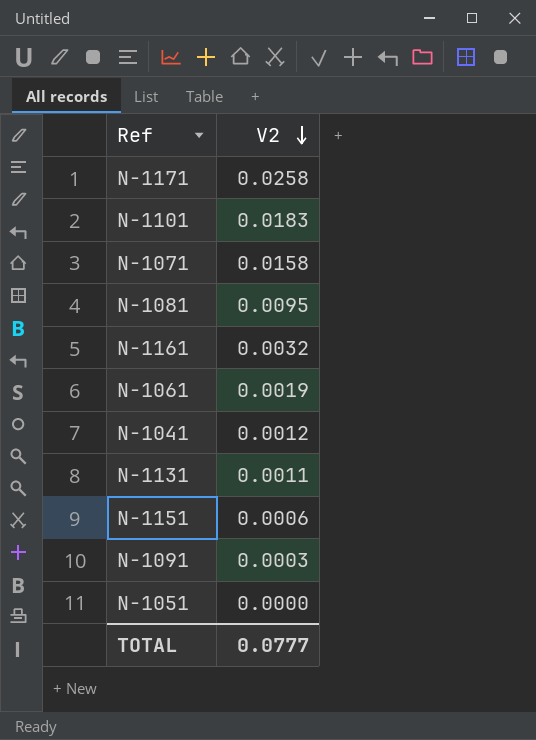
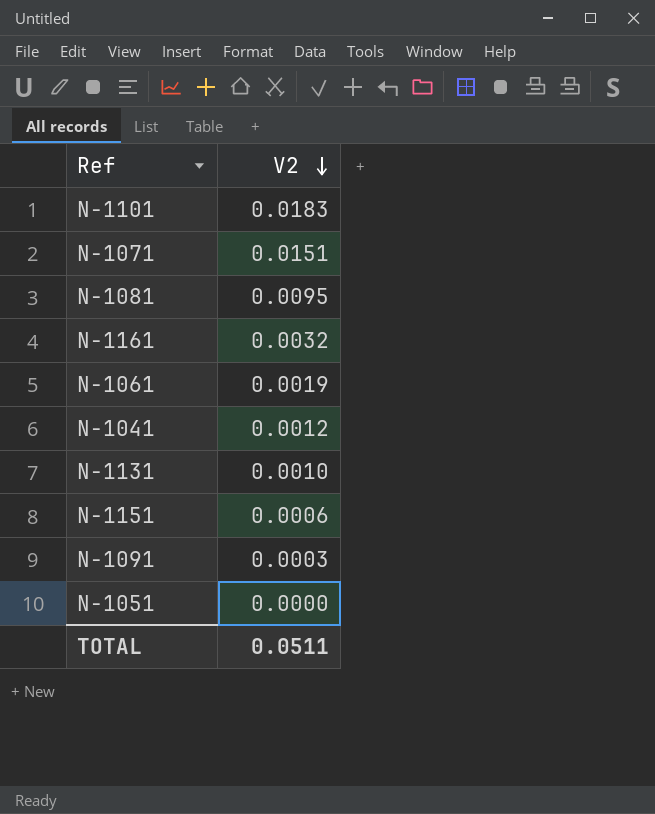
row N-1171: 0.0258 -> none
N-1071 | V2: 0.0158 -> 0.0151
N-1131 | V2: 0.0011 -> 0.0010
TOTAL | V2: 0.0777 -> 0.0511

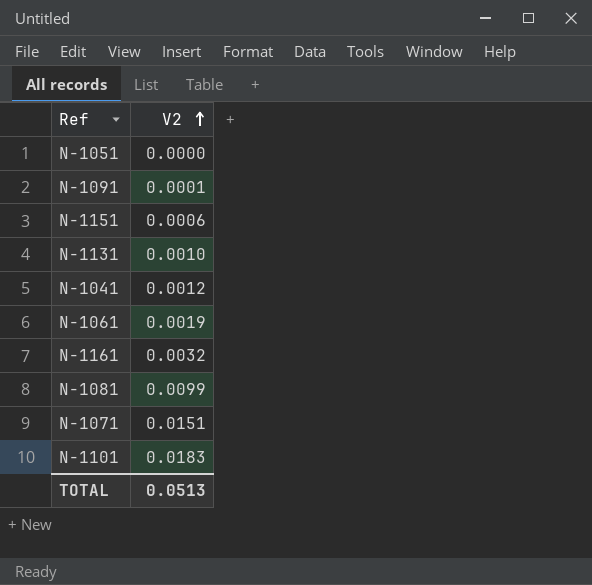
row order: V2 descending -> V2 ascending
N-1091 | V2: 0.0003 -> 0.0001
N-1081 | V2: 0.0095 -> 0.0099
TOTAL | V2: 0.0511 -> 0.0513

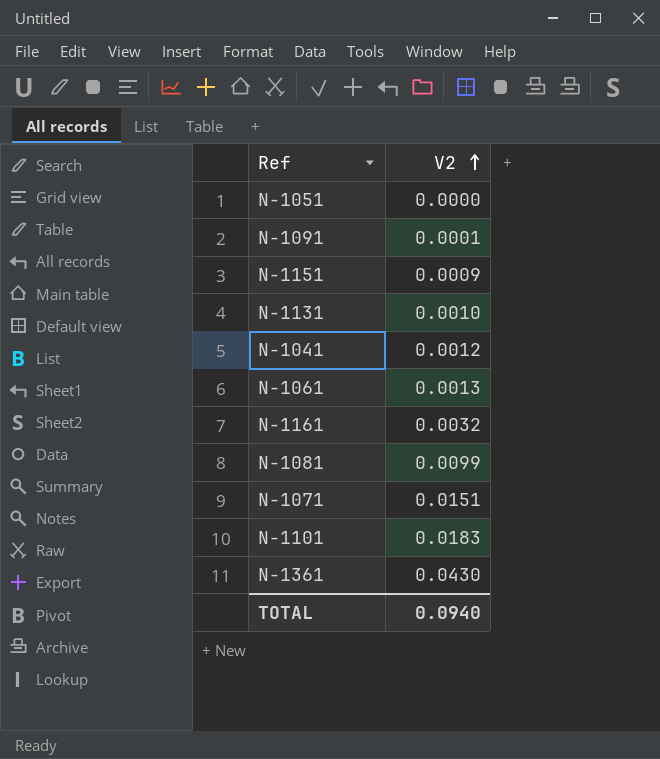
N-1151 | V2: 0.0006 -> 0.0009
N-1061 | V2: 0.0019 -> 0.0013
row N-1361: none -> 0.0430
TOTAL | V2: 0.0513 -> 0.0940

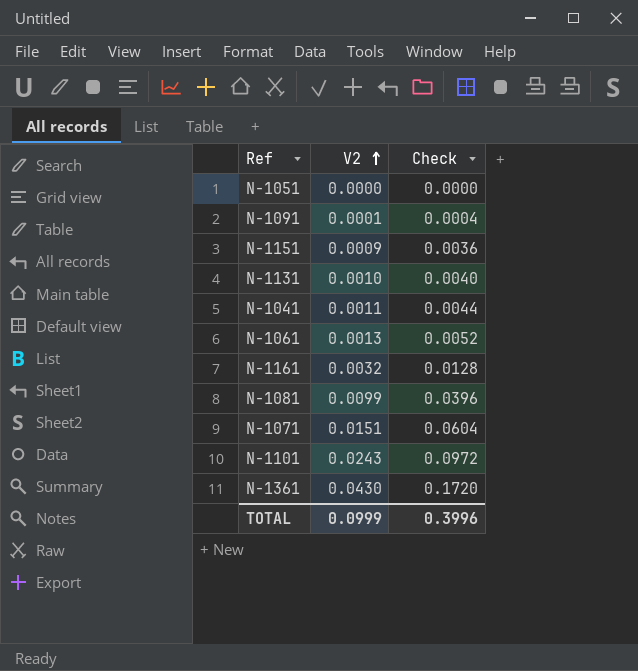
column Check | formula: none -> [V2] * 4
N-1041 | V2: 0.0012 -> 0.0011
N-1101 | V2: 0.0183 -> 0.0243
TOTAL | V2: 0.0940 -> 0.0999

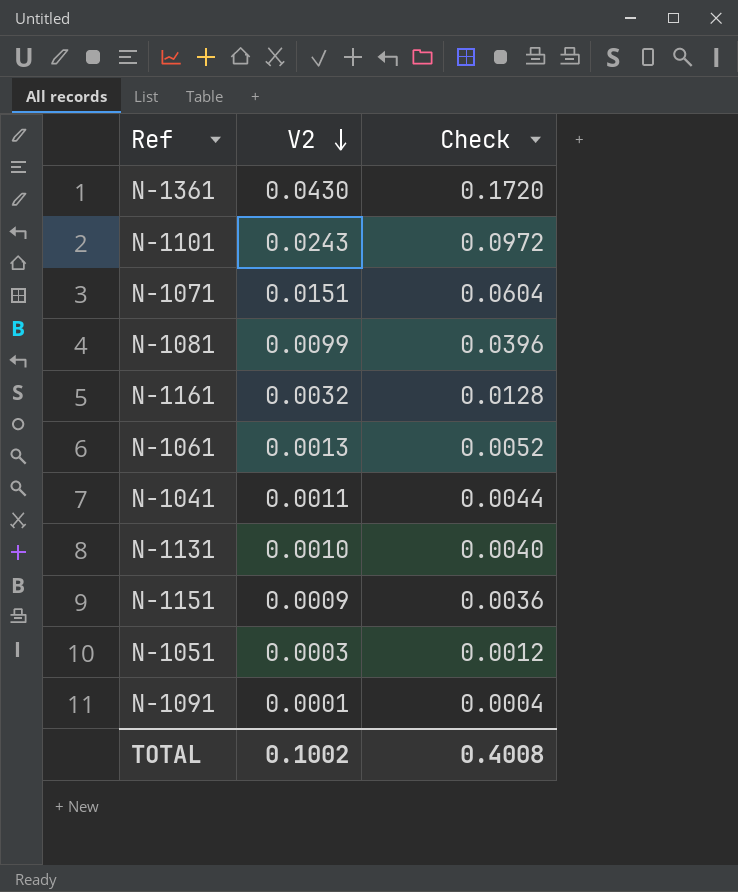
row order: V2 ascending -> V2 descending
N-1051 | V2: 0.0000 -> 0.0003
N-1051 | Check: 0.0000 -> 0.0012
TOTAL | V2: 0.0999 -> 0.1002
TOTAL | Check: 0.3996 -> 0.4008

